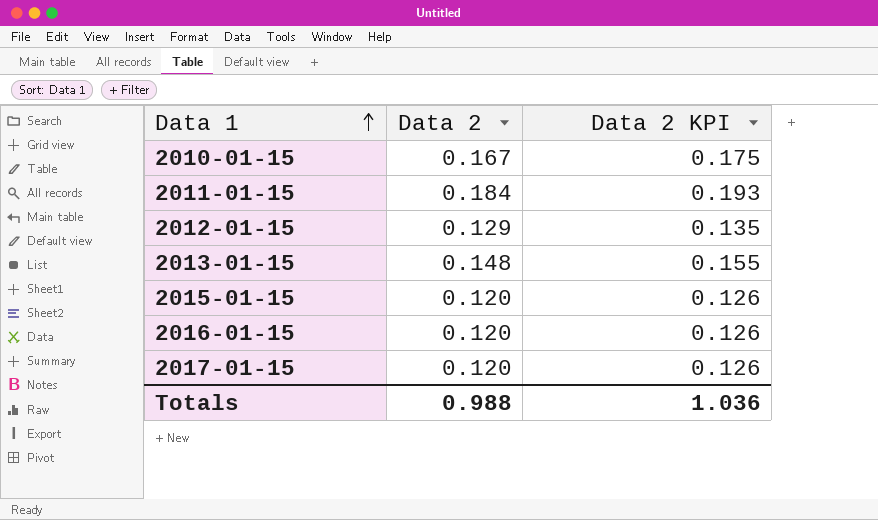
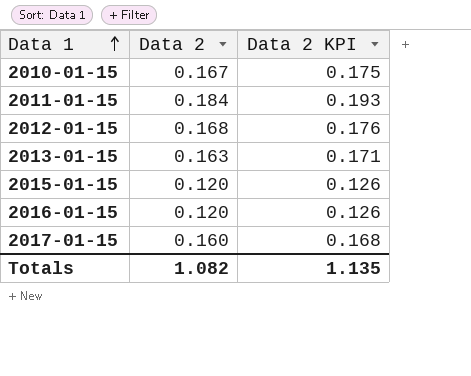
2012-01-15 | Data 2: 0.129 -> 0.168
2012-01-15 | Data 2 KPI: 0.135 -> 0.176
2013-01-15 | Data 2: 0.148 -> 0.163
2013-01-15 | Data 2 KPI: 0.155 -> 0.171
2017-01-15 | Data 2: 0.120 -> 0.160
2017-01-15 | Data 2 KPI: 0.126 -> 0.168
Totals | Data 2: 0.988 -> 1.082
Totals | Data 2 KPI: 1.036 -> 1.135

